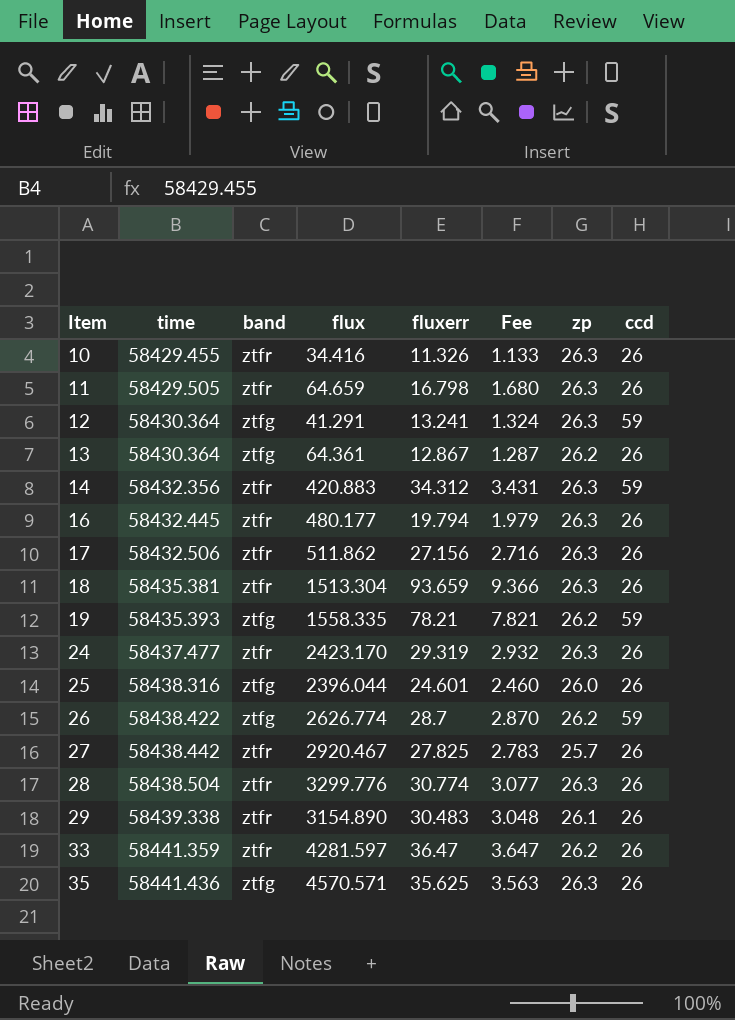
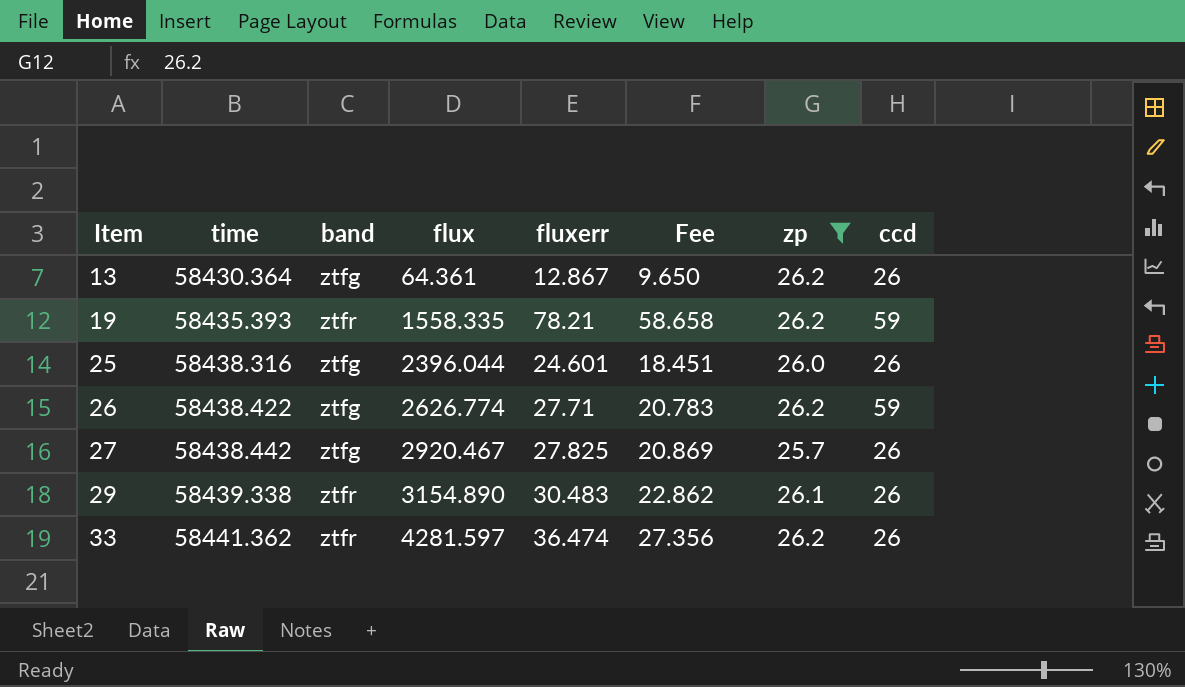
filter: none -> zp != 26.3
column Fee | formula: [fluxerr] * 0.1 -> [fluxerr] * 0.75
19 | band: ztfg -> ztfr
26 | fluxerr: 28.7 -> 27.71
27 | band: ztfr -> ztfg
33 | time: 58441.359 -> 58441.362
33 | fluxerr: 36.47 -> 36.474

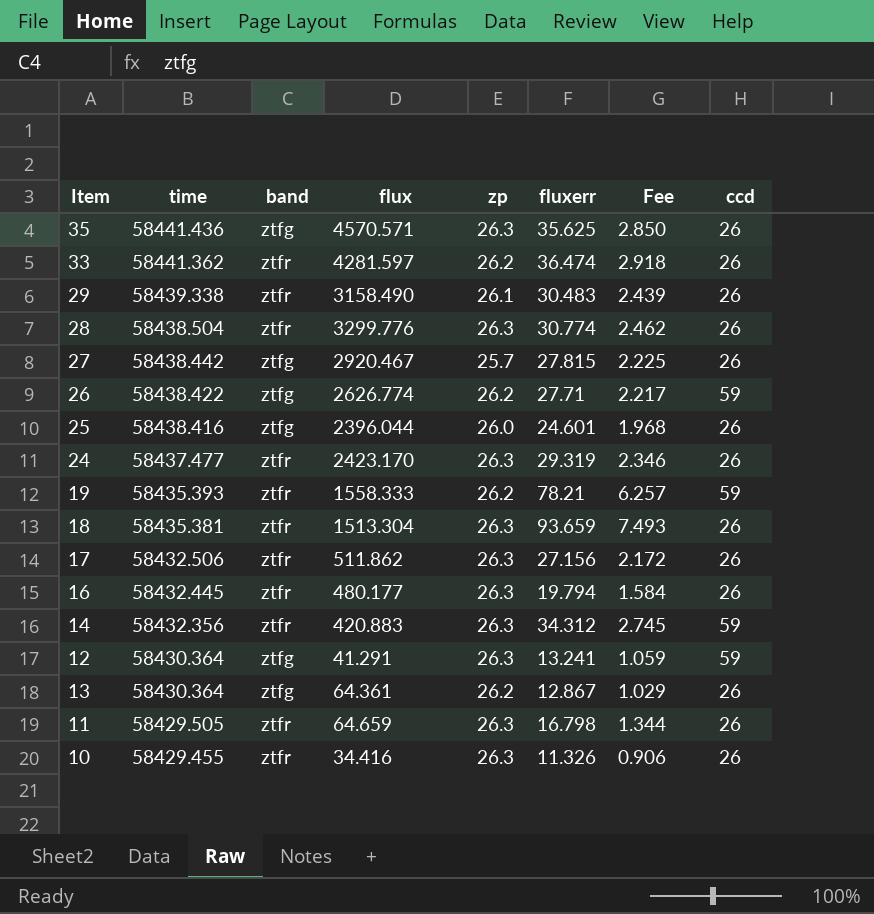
filter: zp != 26.3 -> none
row order: Item ascending -> time descending
column zp | position: 7 -> 5
column Fee | formula: [fluxerr] * 0.75 -> [fluxerr] * 0.08
29 | flux: 3154.890 -> 3158.490
27 | fluxerr: 27.825 -> 27.815
25 | time: 58438.316 -> 58438.416
19 | flux: 1558.335 -> 1558.333

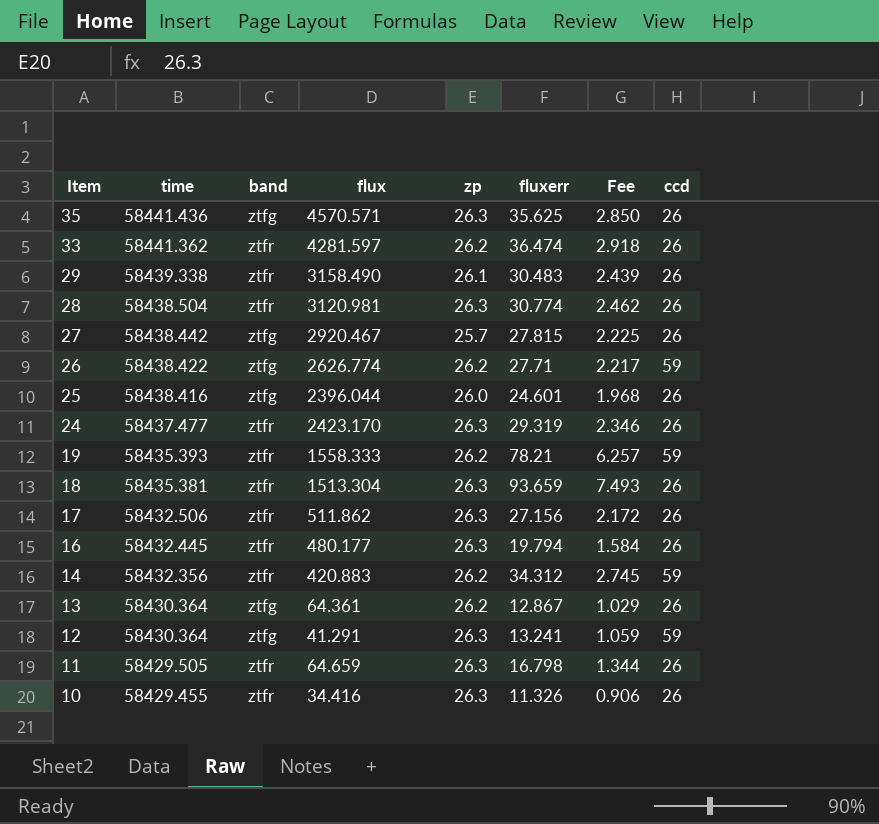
row order: time descending -> Item descending
28 | flux: 3299.776 -> 3120.981
14 | zp: 26.3 -> 26.2

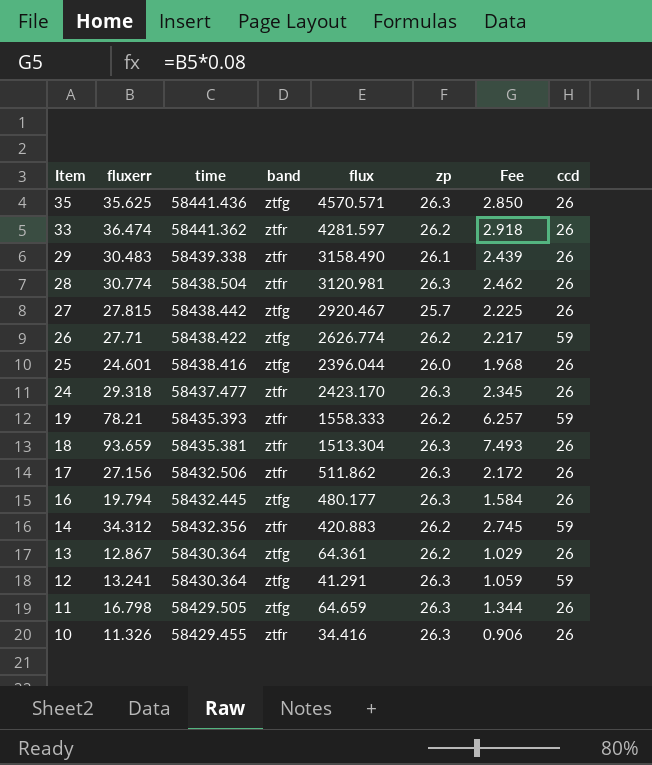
column fluxerr | position: 6 -> 2
24 | fluxerr: 29.319 -> 29.318
24 | Fee: 2.346 -> 2.345
16 | band: ztfr -> ztfg
11 | band: ztfr -> ztfg

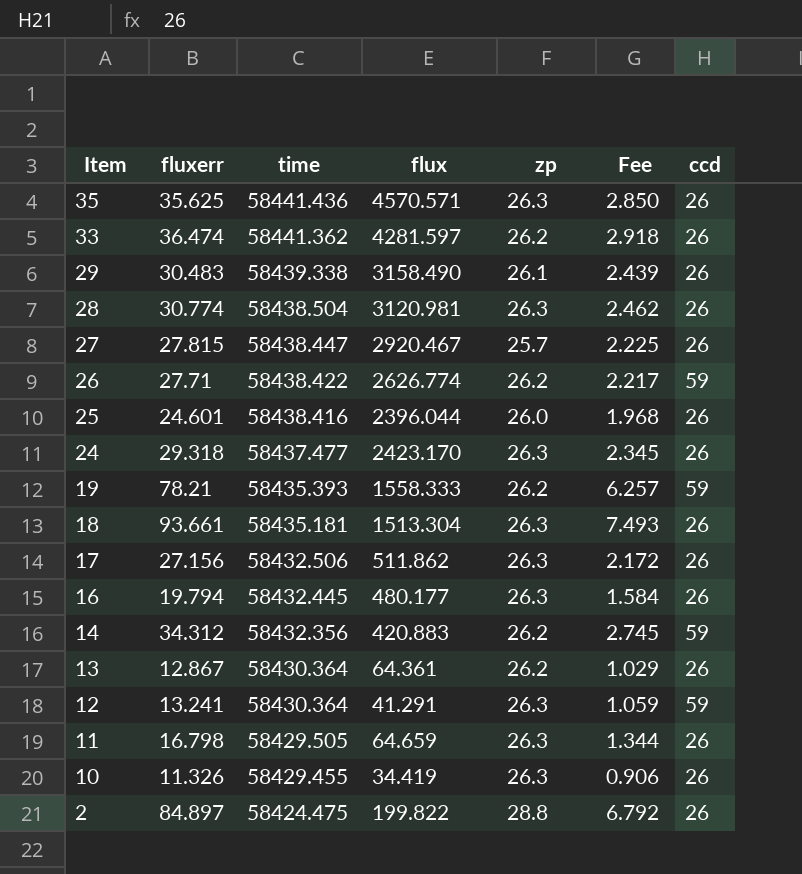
column band | position: 4 -> none
27 | time: 58438.442 -> 58438.447
18 | fluxerr: 93.659 -> 93.661
18 | time: 58435.381 -> 58435.181
10 | flux: 34.416 -> 34.419
row 2: none -> 84.897 | 58424.475 | 199.822 | 28.8 | 6.792 | 26

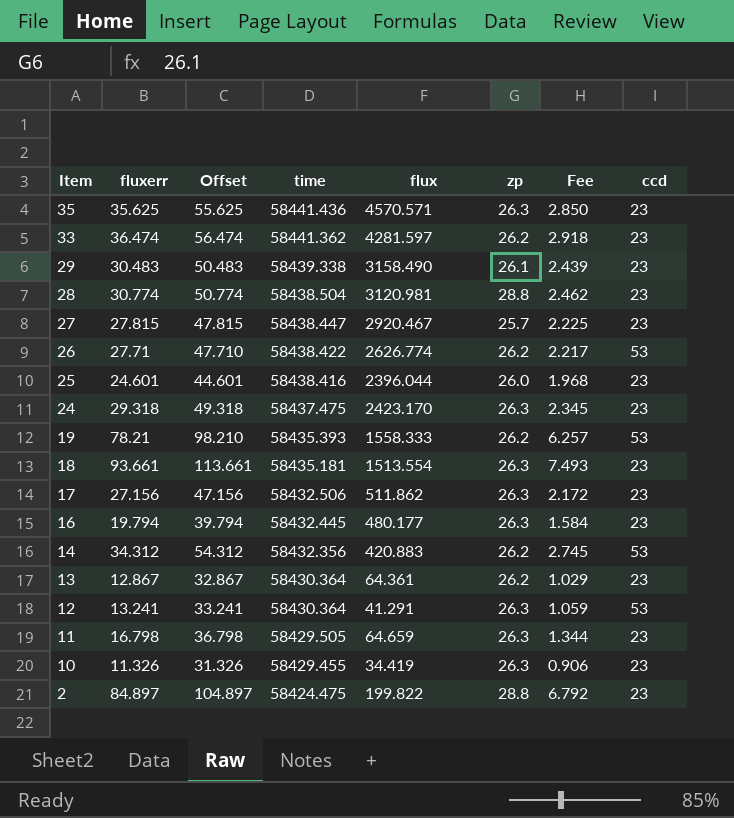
column Offset | formula: none -> [fluxerr] + 20
35 | ccd: 26 -> 23
33 | ccd: 26 -> 23
29 | ccd: 26 -> 23
28 | zp: 26.3 -> 28.8
28 | ccd: 26 -> 23
27 | ccd: 26 -> 23
26 | ccd: 59 -> 53
25 | ccd: 26 -> 23
24 | time: 58437.477 -> 58437.475
24 | ccd: 26 -> 23
19 | ccd: 59 -> 53
18 | flux: 1513.304 -> 1513.554
18 | ccd: 26 -> 23
17 | ccd: 26 -> 23
16 | ccd: 26 -> 23
14 | ccd: 59 -> 53
13 | ccd: 26 -> 23
12 | ccd: 59 -> 53
11 | ccd: 26 -> 23
10 | ccd: 26 -> 23
2 | ccd: 26 -> 23

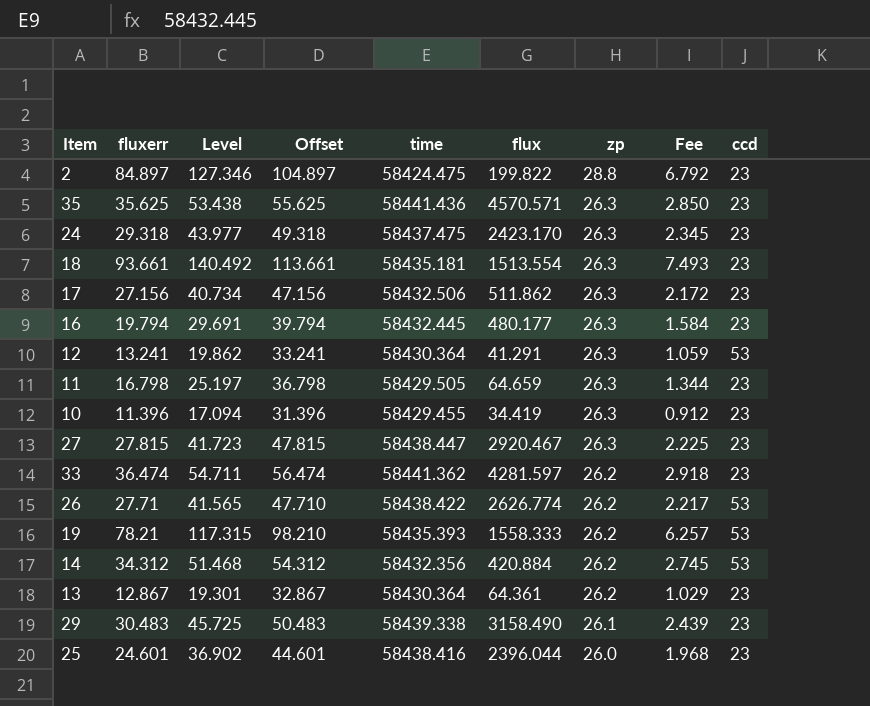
row order: Item descending -> zp descending
column Level | formula: none -> [fluxerr] * 1.5
row 28: 30.774 | 50.774 | 58438.504 | 3120.981 | 28.8 | 2.462 | 23 -> none
10 | fluxerr: 11.326 -> 11.396
10 | Offset: 31.326 -> 31.396
10 | Fee: 0.906 -> 0.912
27 | zp: 25.7 -> 26.3
14 | flux: 420.883 -> 420.884

